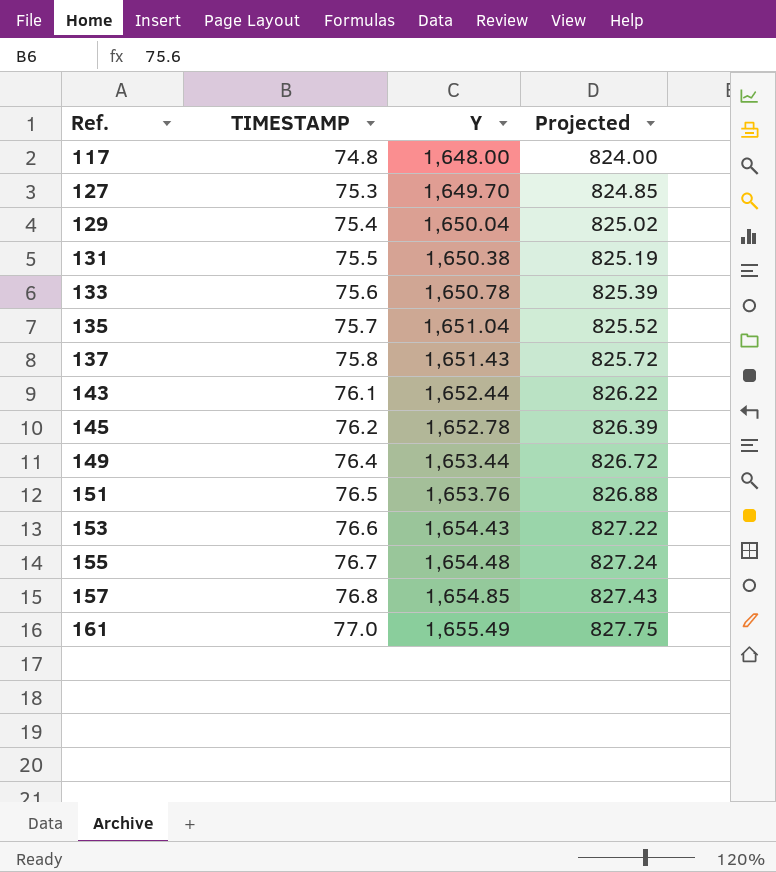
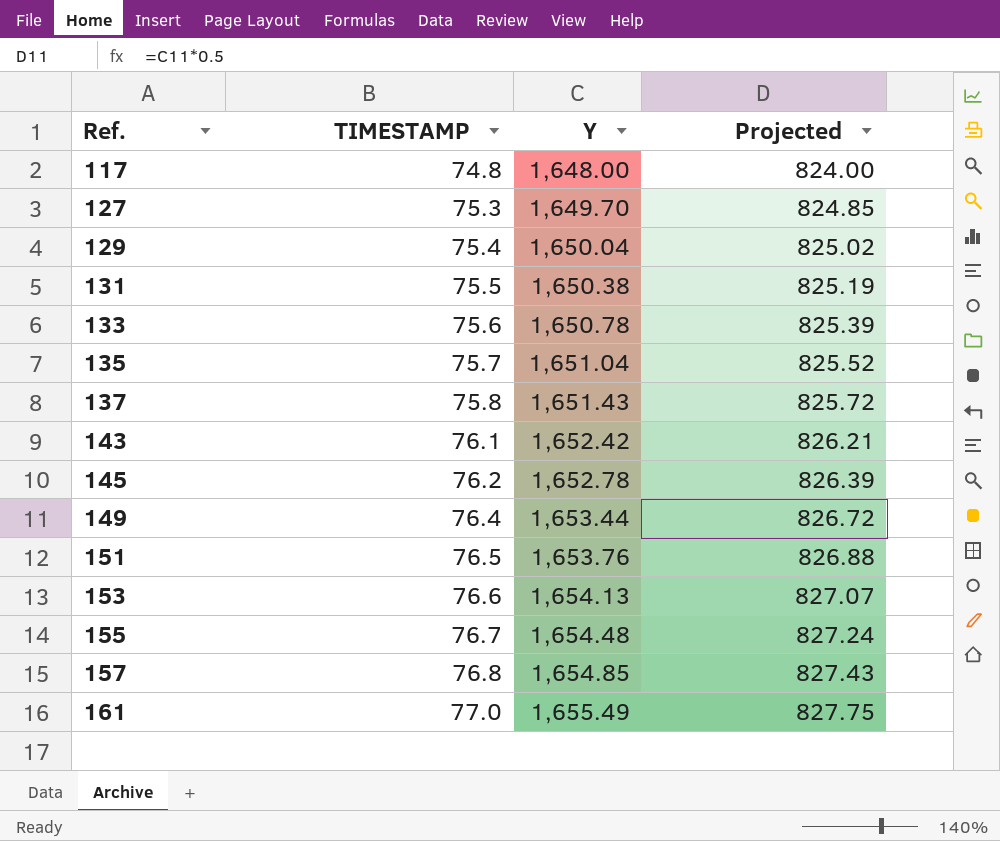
143 | Y: 1,652.44 -> 1,652.42
143 | Projected: 826.22 -> 826.21
153 | Y: 1,654.43 -> 1,654.13
153 | Projected: 827.22 -> 827.07

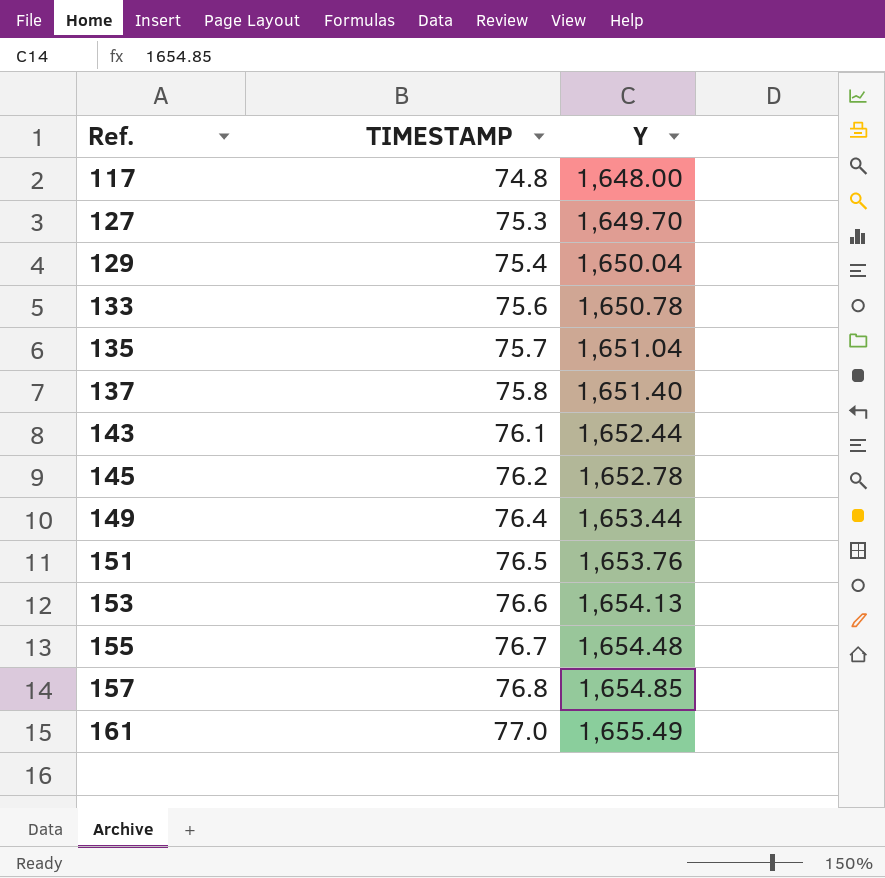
column Projected | formula: [Y] * 0.5 -> none
row 131: 75.5 | 1,650.38 | 825.19 -> none
137 | Y: 1,651.43 -> 1,651.40
143 | Y: 1,652.42 -> 1,652.44

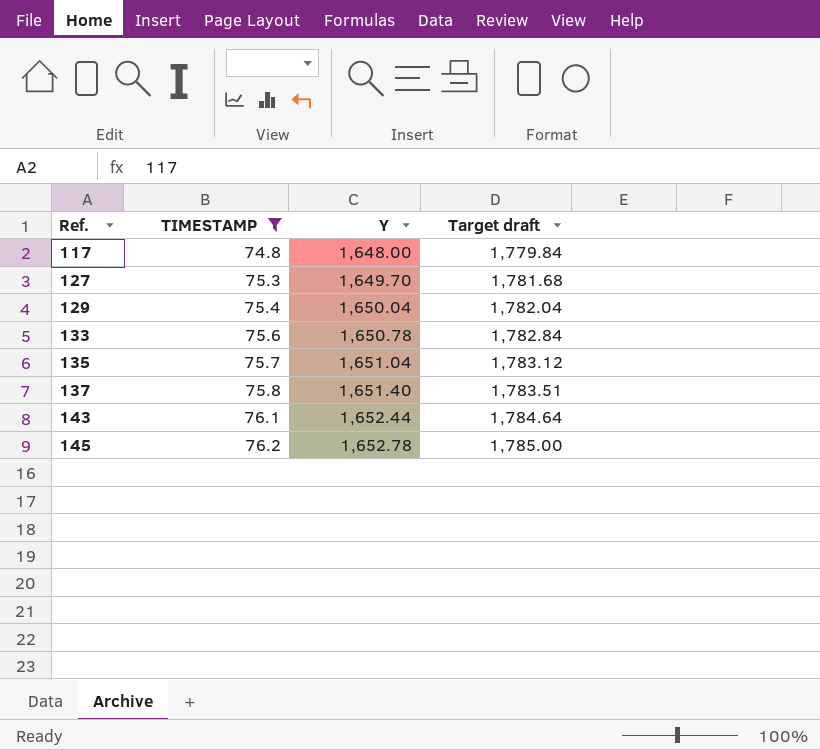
filter: none -> TIMESTAMP <= 76.2
column Target draft | formula: none -> [Y] * 1.08

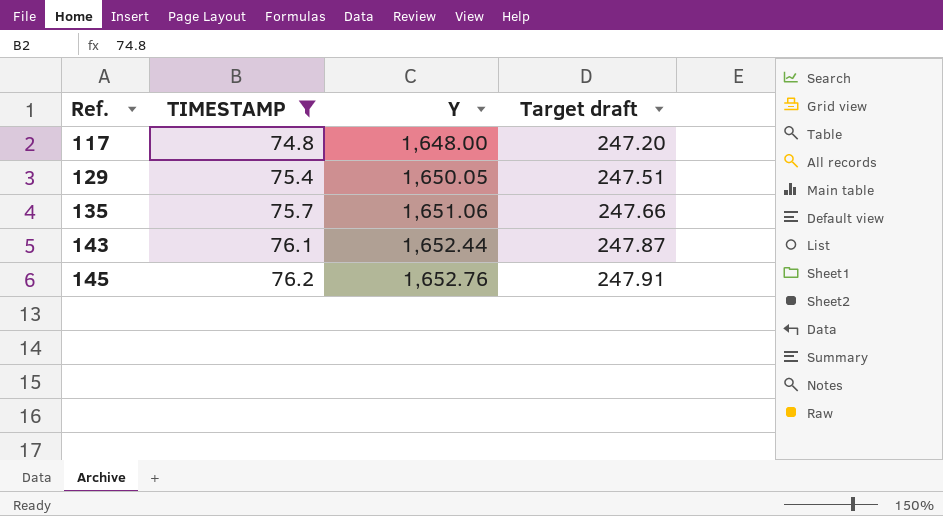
column Target draft | formula: [Y] * 1.08 -> [Y] * 0.15
row 127: 75.3 | 1,649.70 | 1,781.68 -> none
row 133: 75.6 | 1,650.78 | 1,782.84 -> none
row 137: 75.8 | 1,651.40 | 1,783.51 -> none
129 | Y: 1,650.04 -> 1,650.05
135 | Y: 1,651.04 -> 1,651.06
145 | Y: 1,652.78 -> 1,652.76

